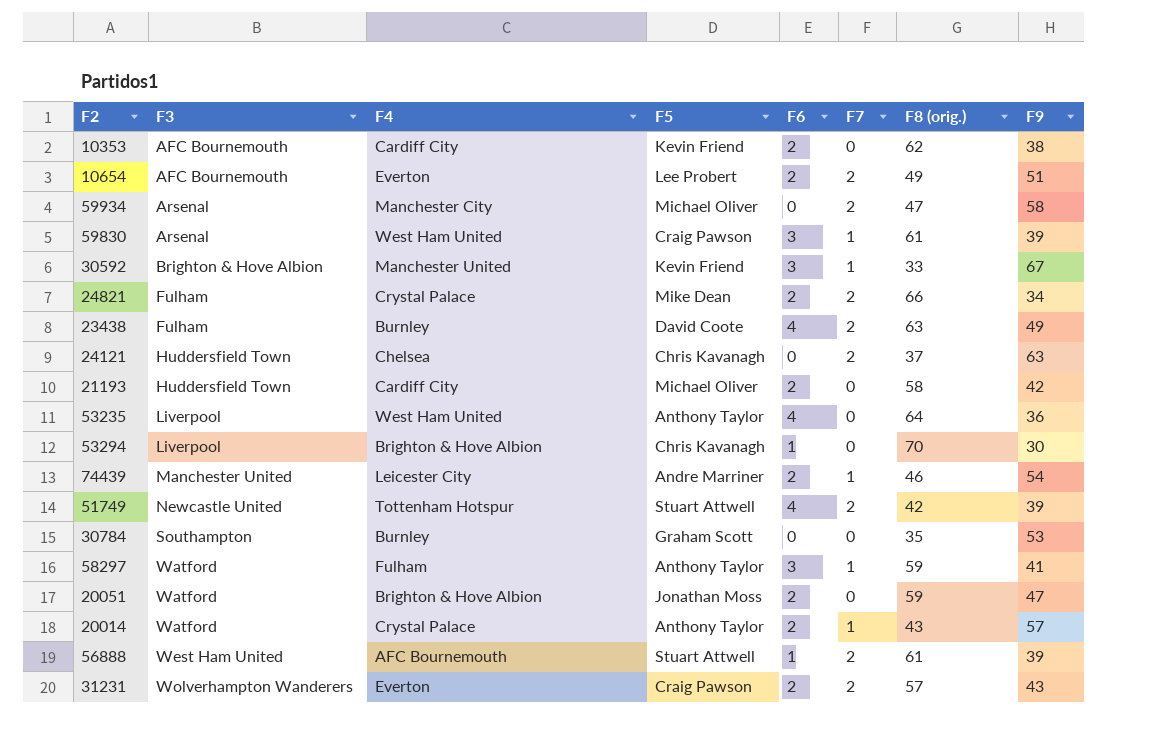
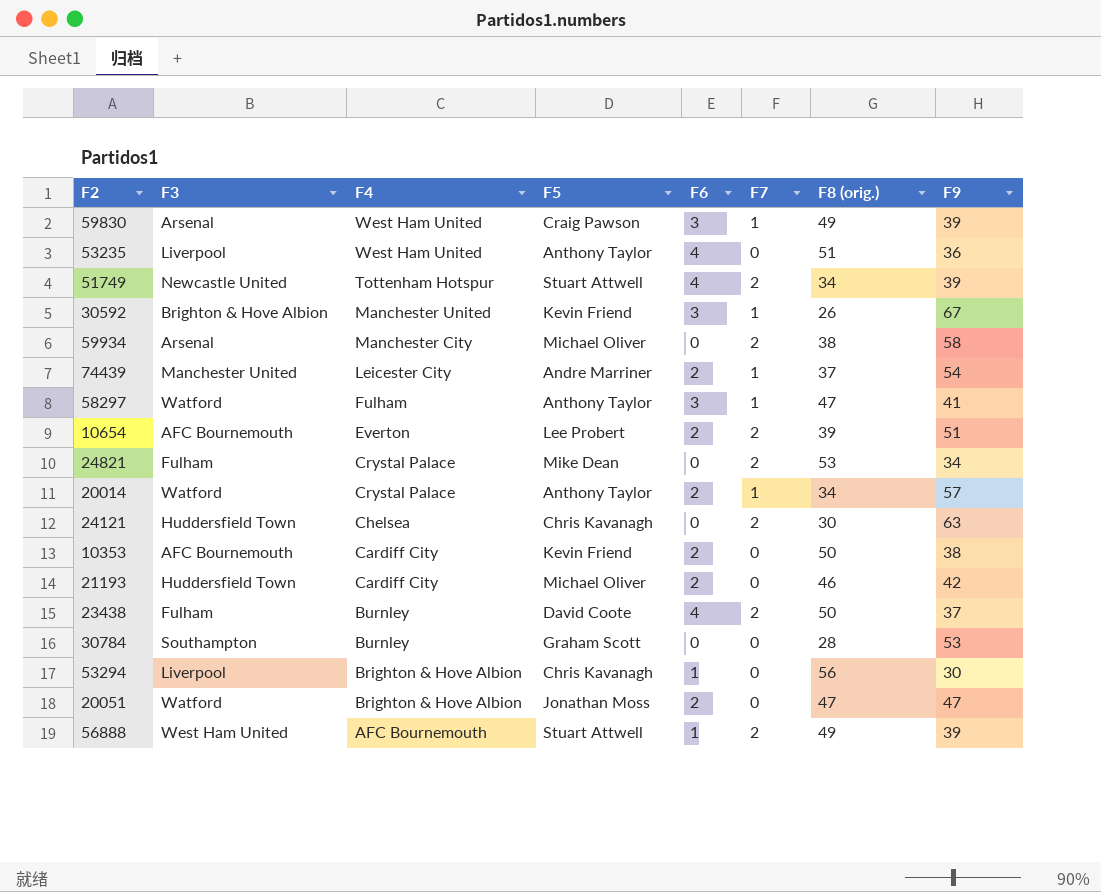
row order: F3 ascending -> F4 descending
row 31231: Wolverhampton Wanderers | Everton | Craig Pawson | 2 | 2 | 57 | 43 -> none
59830 | F8 (orig.): 61 -> 49
53235 | F8 (orig.): 64 -> 51
51749 | F8 (orig.): 42 -> 34
30592 | F8 (orig.): 33 -> 26
59934 | F8 (orig.): 47 -> 38
74439 | F8 (orig.): 46 -> 37
58297 | F8 (orig.): 59 -> 47
10654 | F8 (orig.): 49 -> 39
24821 | F6: 2 -> 0
24821 | F8 (orig.): 66 -> 53
20014 | F8 (orig.): 43 -> 34
24121 | F8 (orig.): 37 -> 30
10353 | F8 (orig.): 62 -> 50
21193 | F8 (orig.): 58 -> 46
23438 | F8 (orig.): 63 -> 50
23438 | F9: 49 -> 37
30784 | F8 (orig.): 35 -> 28
53294 | F8 (orig.): 70 -> 56
20051 | F8 (orig.): 59 -> 47
56888 | F8 (orig.): 61 -> 49

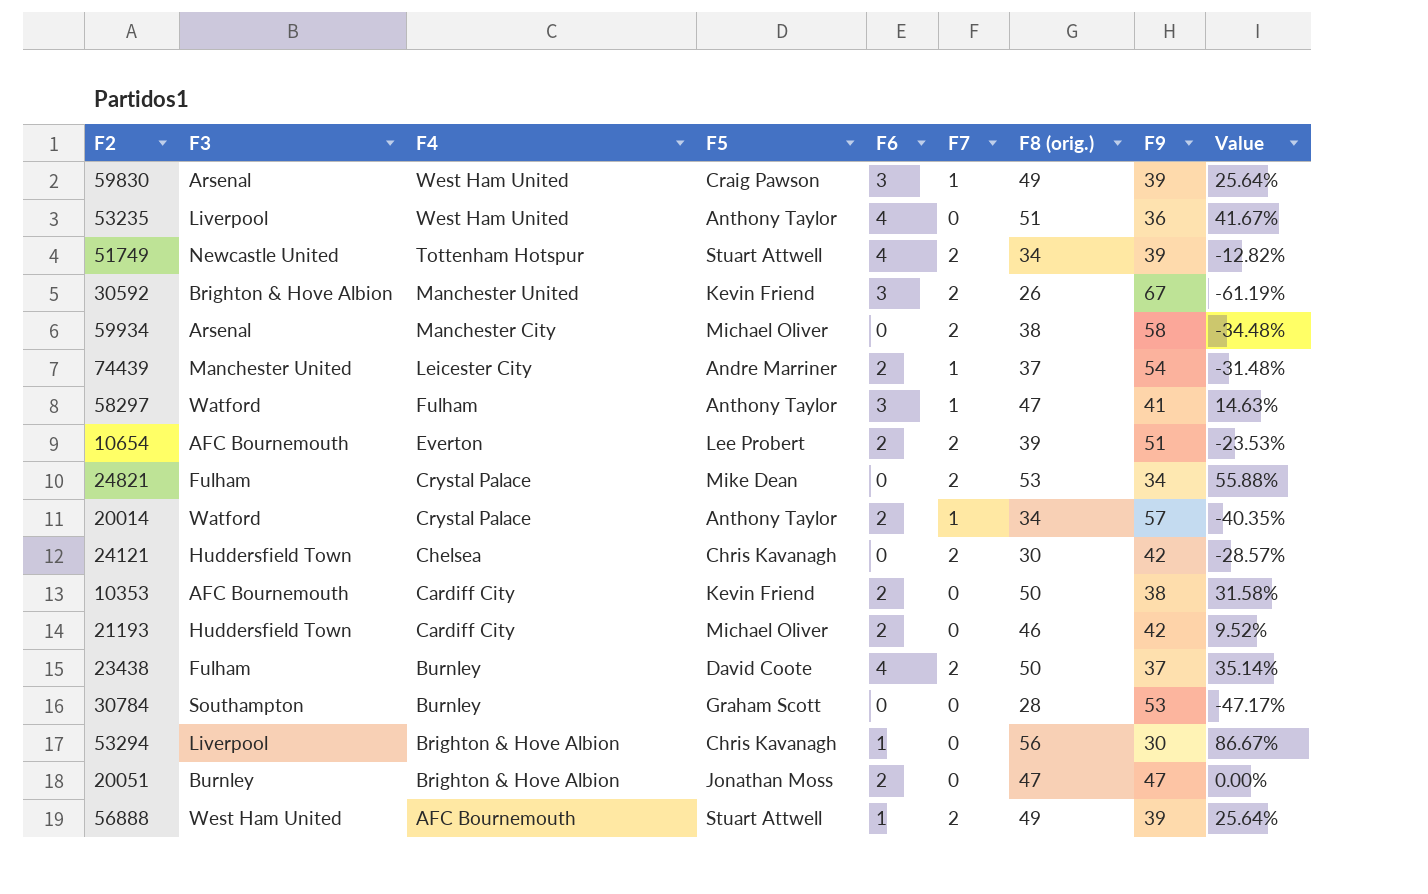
column Value | formula: none -> ([F8 (orig.)] - [F9]) / [F9]
30592 | F7: 1 -> 2
24121 | F9: 63 -> 42
20051 | F3: Watford -> Burnley

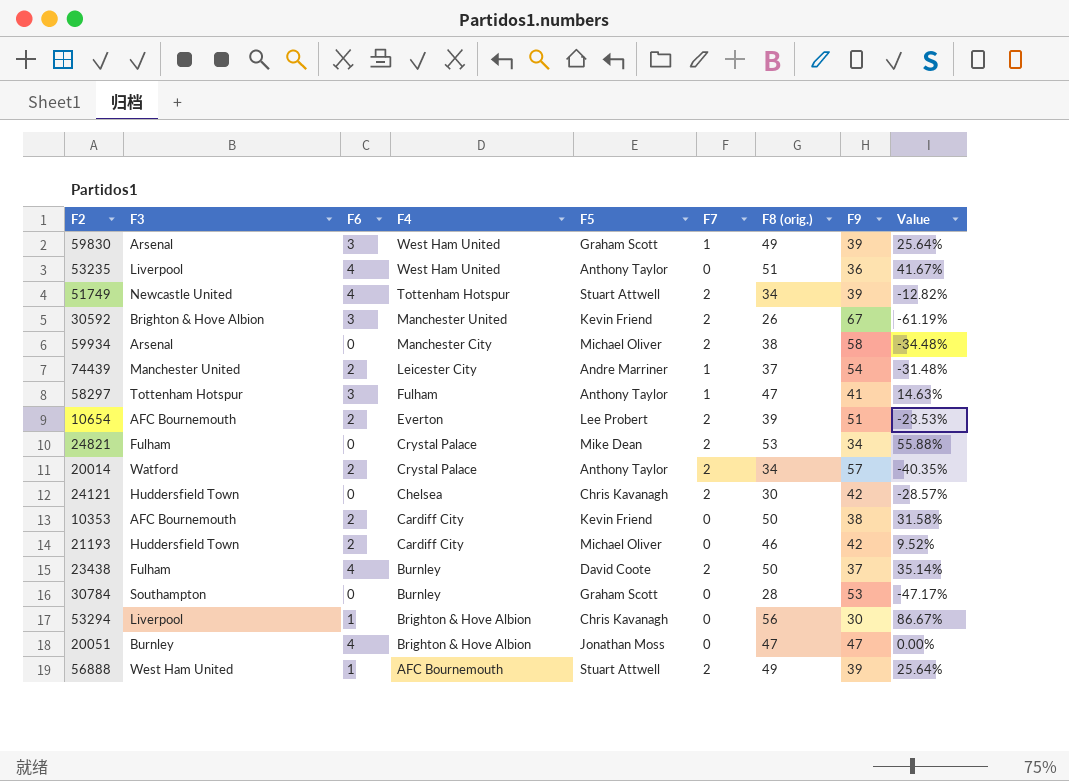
column F6 | position: 5 -> 3
59830 | F5: Craig Pawson -> Graham Scott
58297 | F3: Watford -> Tottenham Hotspur
20014 | F7: 1 -> 2
20051 | F6: 2 -> 4

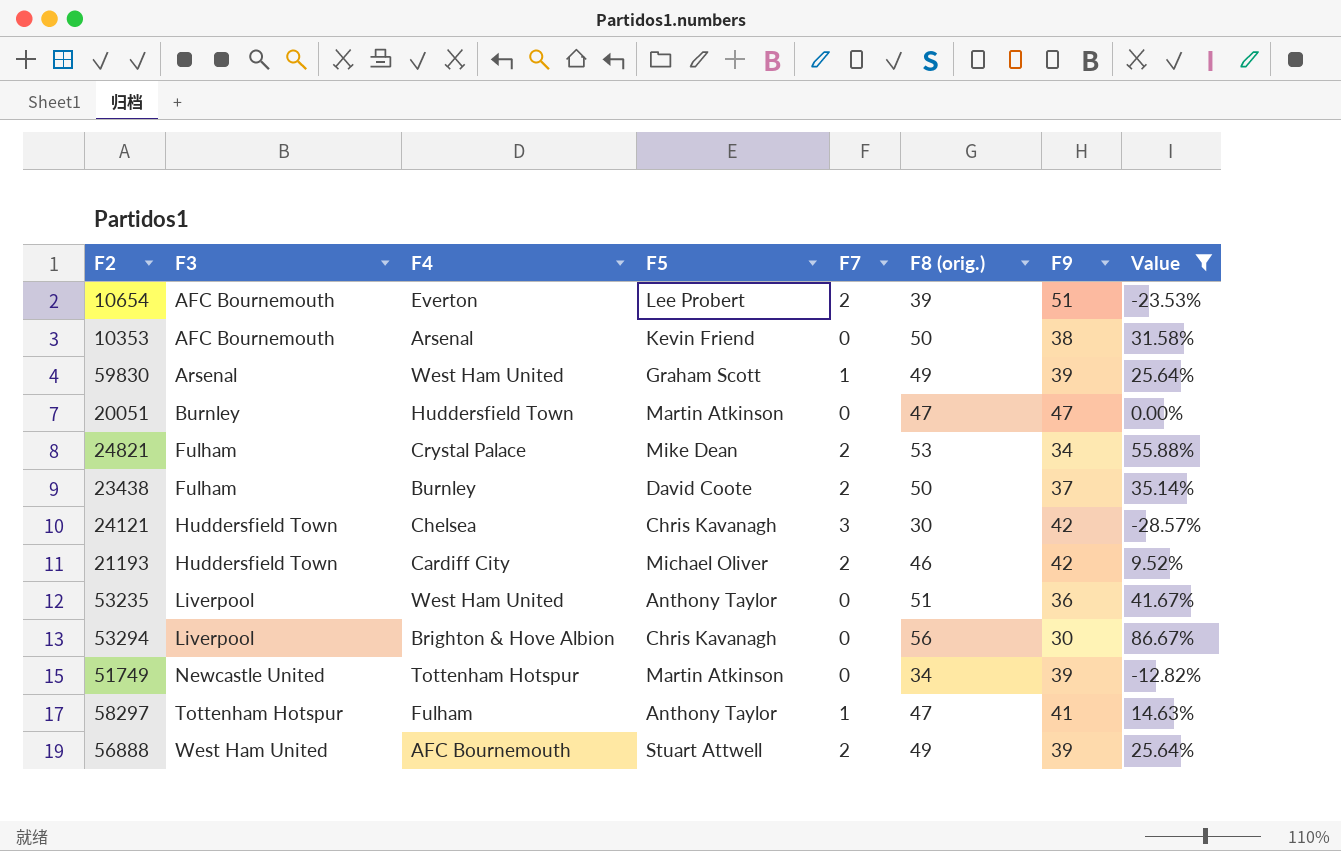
filter: none -> Value >= -28.57%
row order: F4 descending -> F3 ascending
column F6 | position: 3 -> none
10353 | F4: Cardiff City -> Arsenal
20051 | F4: Brighton & Hove Albion -> Huddersfield Town
20051 | F5: Jonathan Moss -> Martin Atkinson
24121 | F7: 2 -> 3
21193 | F7: 0 -> 2
51749 | F5: Stuart Attwell -> Martin Atkinson
51749 | F7: 2 -> 0

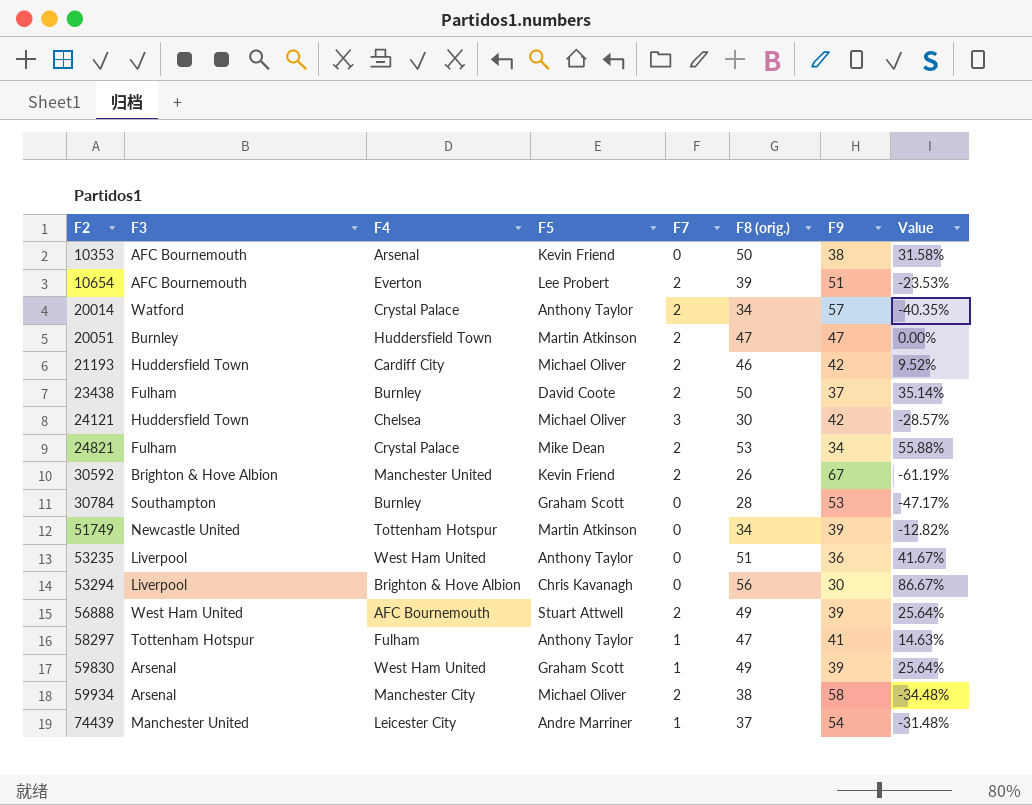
filter: Value >= -28.57% -> none
row order: F3 ascending -> F2 ascending
20051 | F7: 0 -> 2
24121 | F5: Chris Kavanagh -> Michael Oliver

